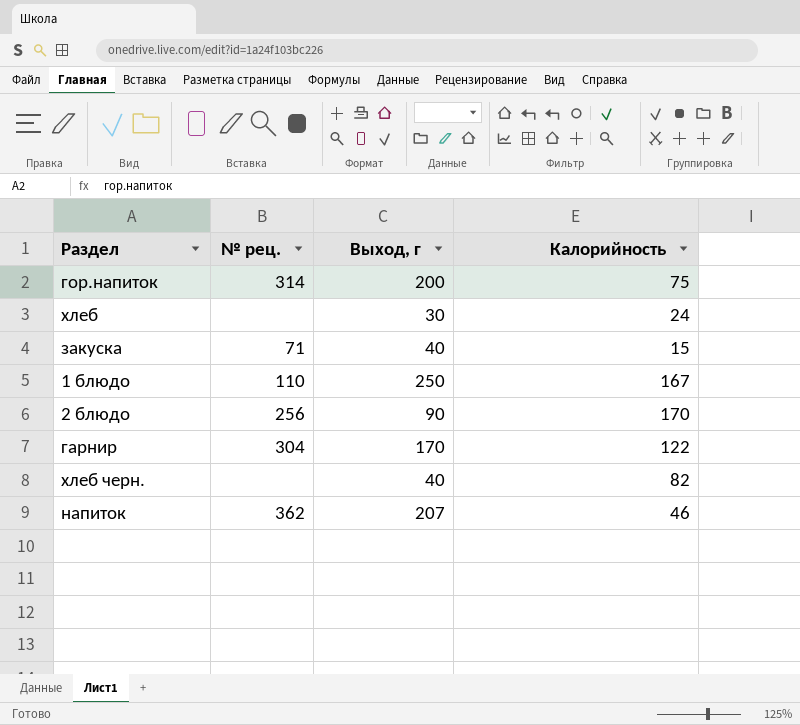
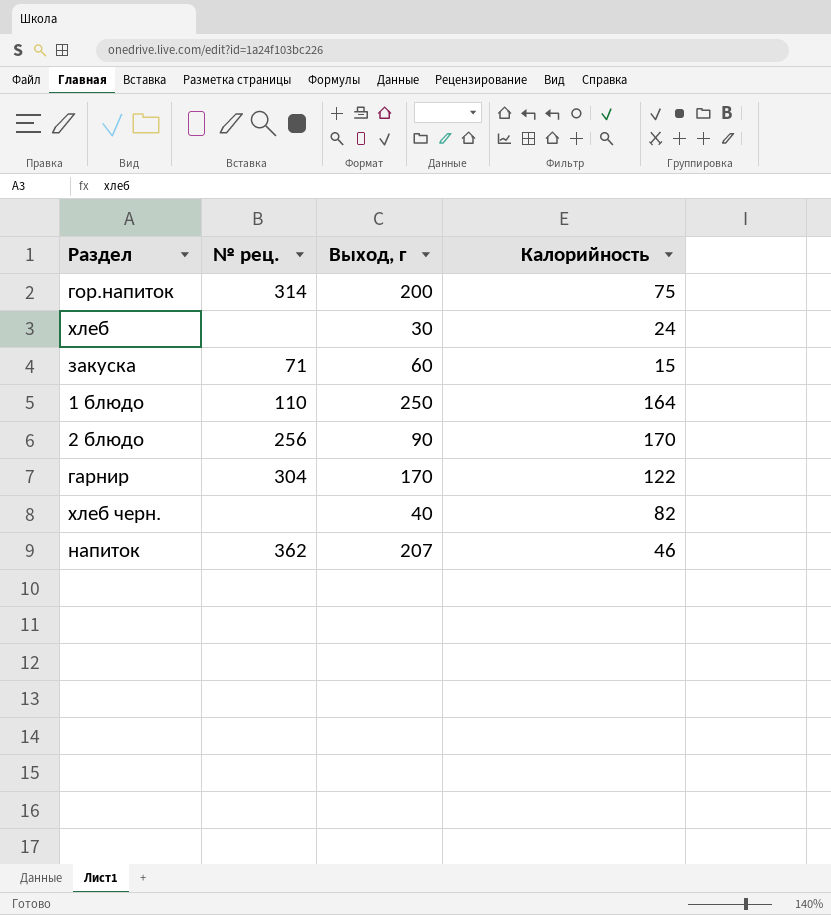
закуска | Выход, г: 40 -> 60
1 блюдо | Калорийность: 167 -> 164

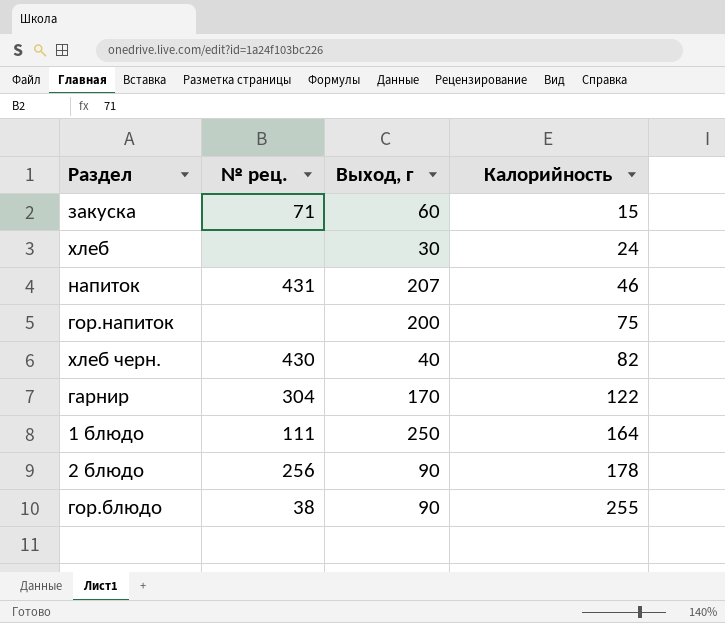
row order: none -> Калорийность ascending
напиток | № рец.: 362 -> 431
гор.напиток | № рец.: 314 -> none
хлеб черн. | № рец.: none -> 430
1 блюдо | № рец.: 110 -> 111
2 блюдо | Калорийность: 170 -> 178
row гор.блюдо: none -> 38 | 90 | 255

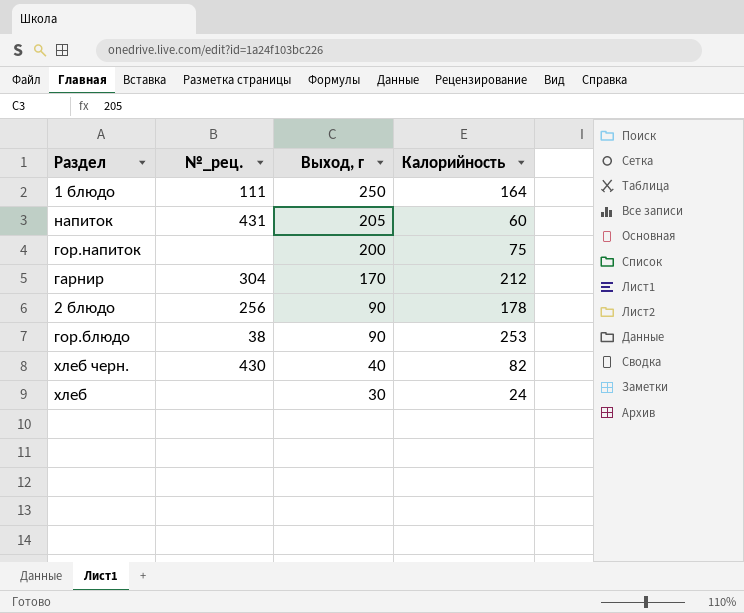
row order: Калорийность ascending -> Выход, г descending
column name: № рец. -> №_рец.
row закуска: 71 | 60 | 15 -> none
напиток | Выход, г: 207 -> 205
напиток | Калорийность: 46 -> 60
гарнир | Калорийность: 122 -> 212
гор.блюдо | Калорийность: 255 -> 253

